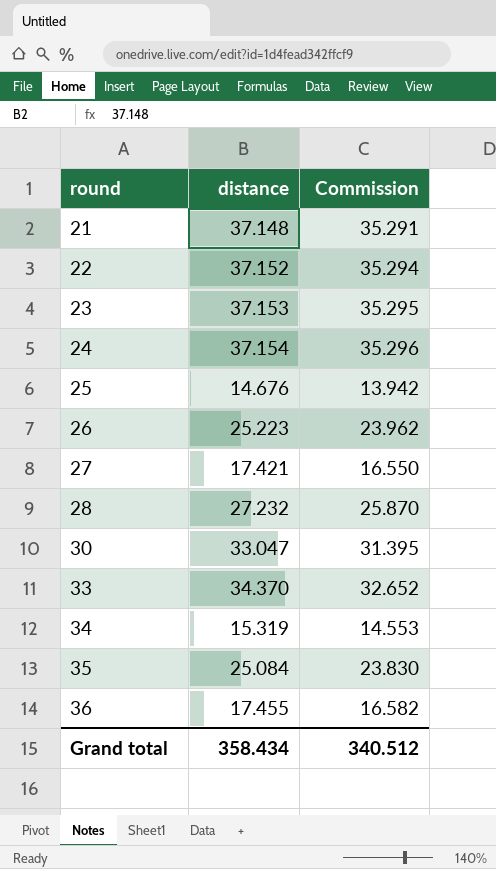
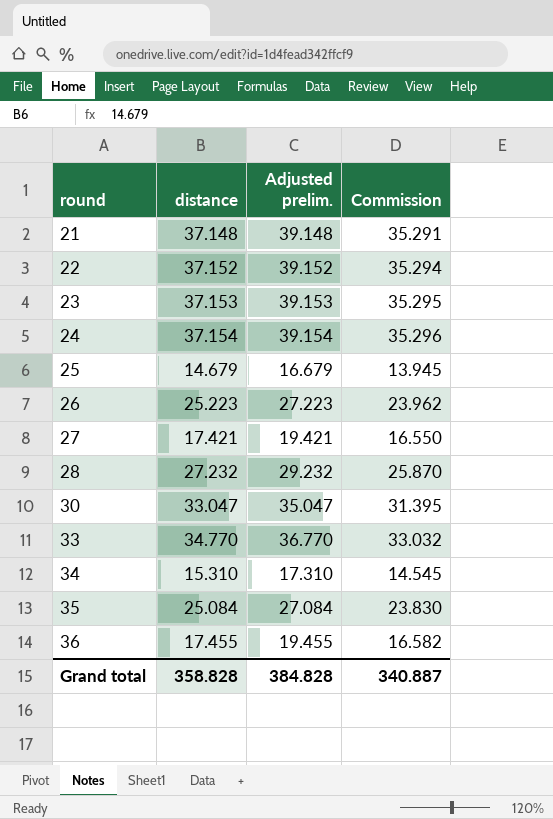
column Adjusted prelim. | formula: none -> [distance] + 2
25 | distance: 14.676 -> 14.679
25 | Commission: 13.942 -> 13.945
33 | distance: 34.370 -> 34.770
33 | Commission: 32.652 -> 33.032
34 | distance: 15.319 -> 15.310
34 | Commission: 14.553 -> 14.545
Grand total | distance: 358.434 -> 358.828
Grand total | Commission: 340.512 -> 340.887

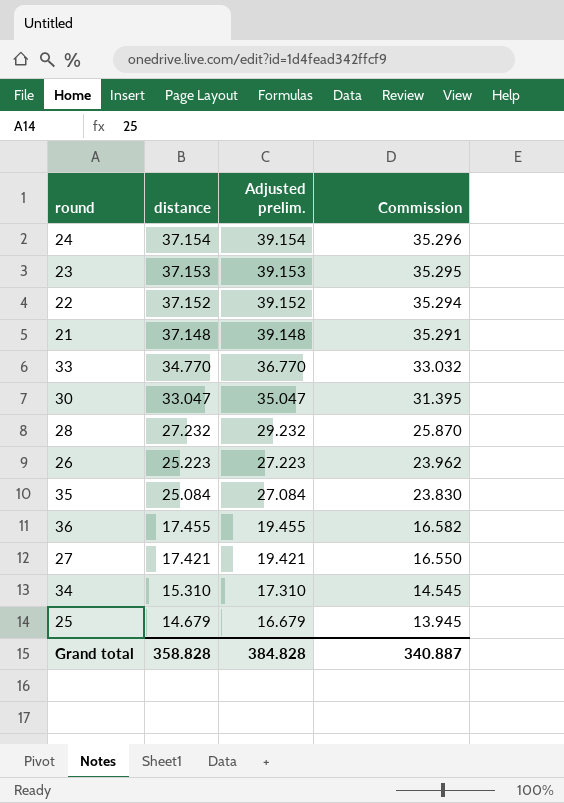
row order: round ascending -> distance descending

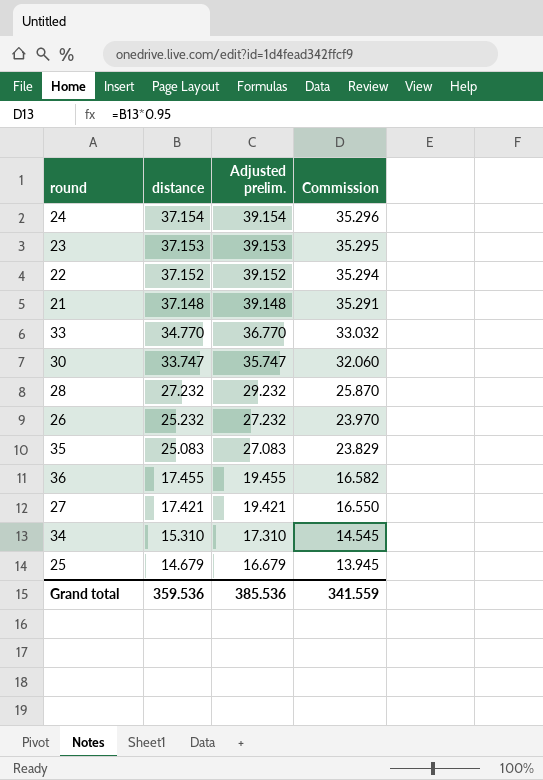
30 | distance: 33.047 -> 33.747
30 | Adjusted prelim.: 35.047 -> 35.747
30 | Commission: 31.395 -> 32.060
26 | distance: 25.223 -> 25.232
26 | Adjusted prelim.: 27.223 -> 27.232
26 | Commission: 23.962 -> 23.970
35 | distance: 25.084 -> 25.083
35 | Adjusted prelim.: 27.084 -> 27.083
35 | Commission: 23.830 -> 23.829
Grand total | distance: 358.828 -> 359.536
Grand total | Adjusted prelim.: 384.828 -> 385.536
Grand total | Commission: 340.887 -> 341.559

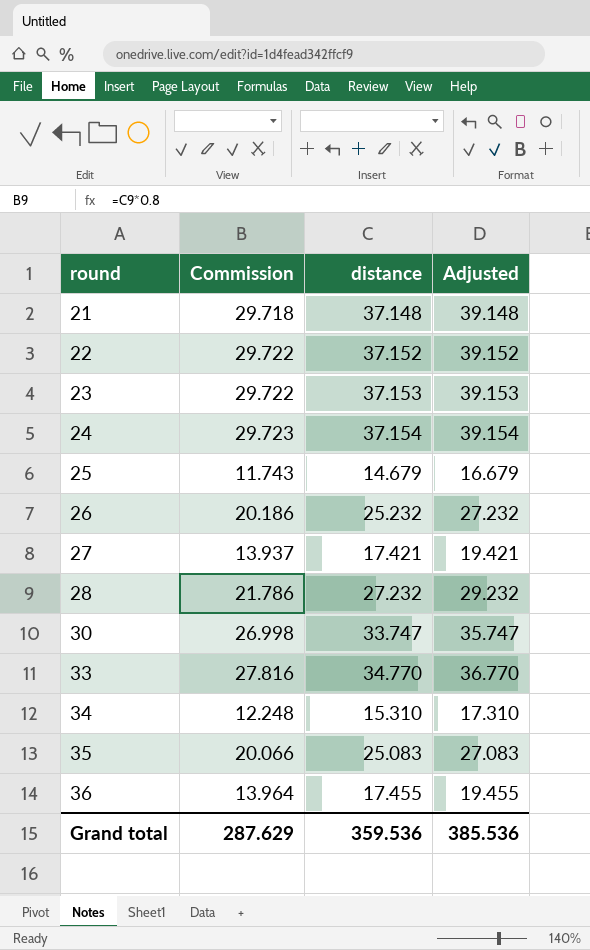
row order: distance descending -> round ascending
column Commission | formula: [distance] * 0.95 -> [distance] * 0.8
column Commission | position: 4 -> 2
column name: Adjusted prelim. -> Adjusted
Grand total | Commission: 341.559 -> 287.629

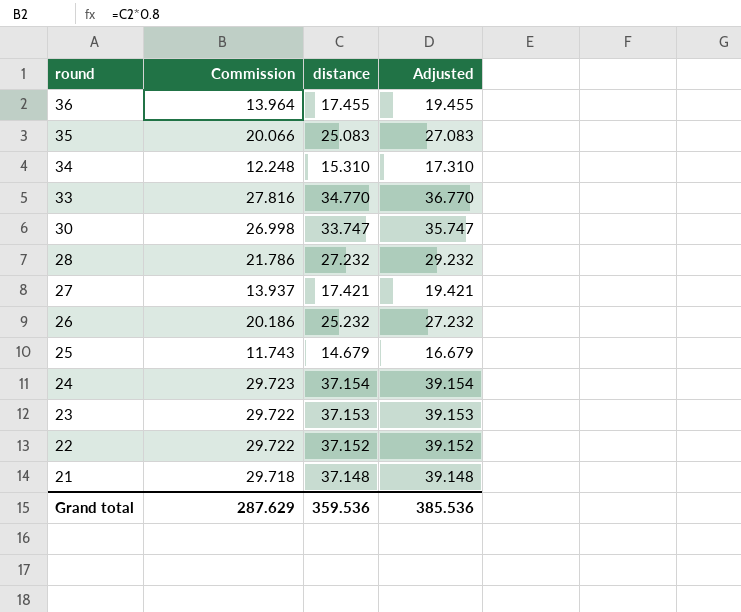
row order: round ascending -> round descending

